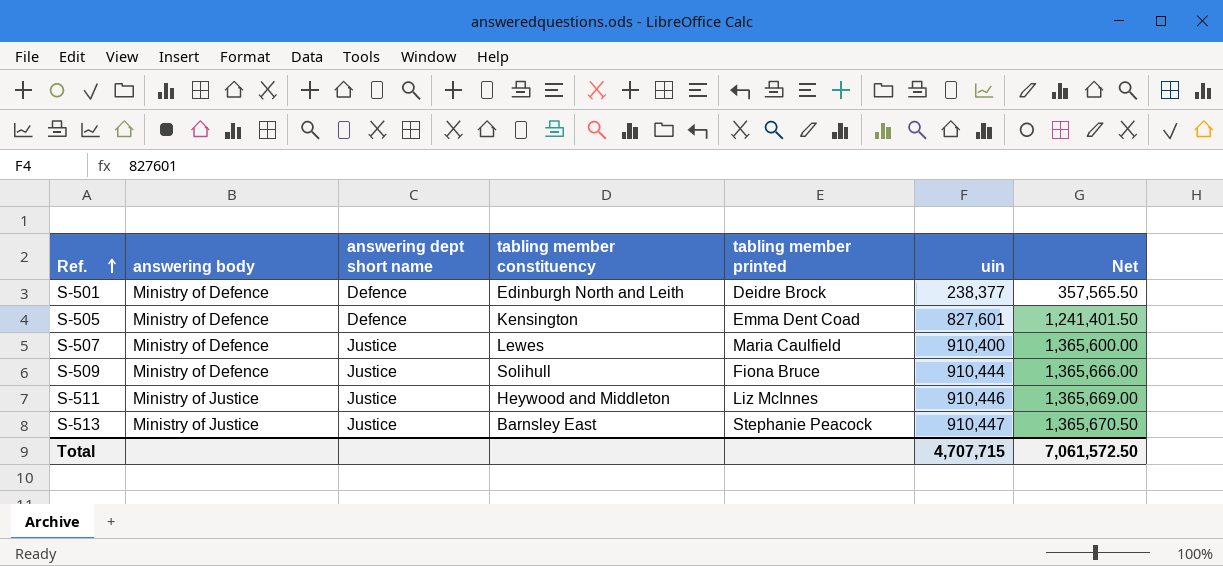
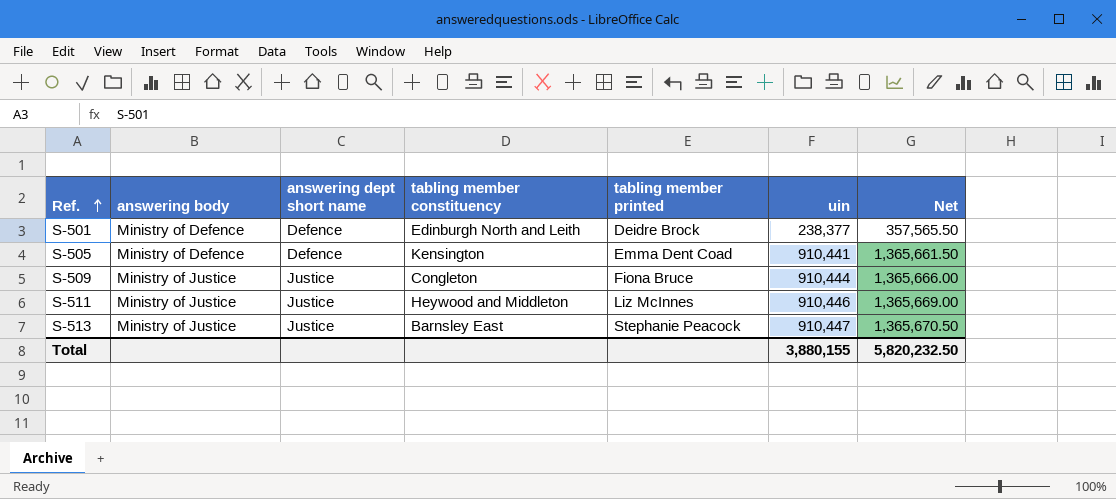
row S-507: Ministry of Defence | Justice | Lewes | Maria Caulfield | 910,400 | 1,365,600.00 -> none
S-505 | uin: 827,601 -> 910,441
S-505 | Net: 1,241,401.50 -> 1,365,661.50
S-509 | answering body: Ministry of Defence -> Ministry of Justice
S-509 | tabling member constituency: Solihull -> Congleton
Total | uin: 4,707,715 -> 3,880,155
Total | Net: 7,061,572.50 -> 5,820,232.50

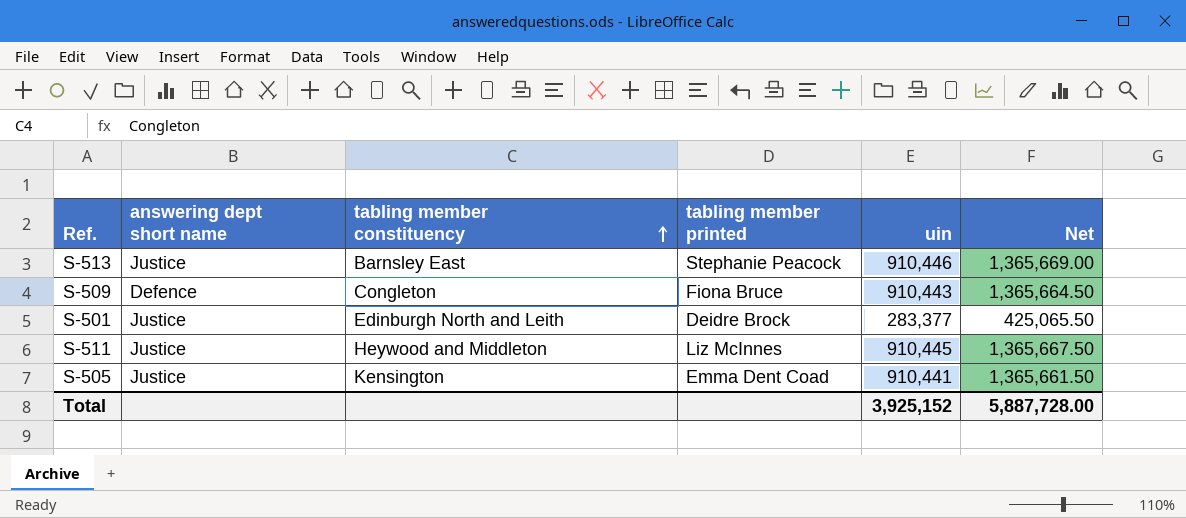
row order: Ref. ascending -> tabling member constituency ascending
column answering body | position: 2 -> none
S-513 | uin: 910,447 -> 910,446
S-513 | Net: 1,365,670.50 -> 1,365,669.00
S-509 | answering dept short name: Justice -> Defence
S-509 | uin: 910,444 -> 910,443
S-509 | Net: 1,365,666.00 -> 1,365,664.50
S-501 | answering dept short name: Defence -> Justice
S-501 | uin: 238,377 -> 283,377
S-501 | Net: 357,565.50 -> 425,065.50
S-511 | uin: 910,446 -> 910,445
S-511 | Net: 1,365,669.00 -> 1,365,667.50
S-505 | answering dept short name: Defence -> Justice
Total | uin: 3,880,155 -> 3,925,152
Total | Net: 5,820,232.50 -> 5,887,728.00

